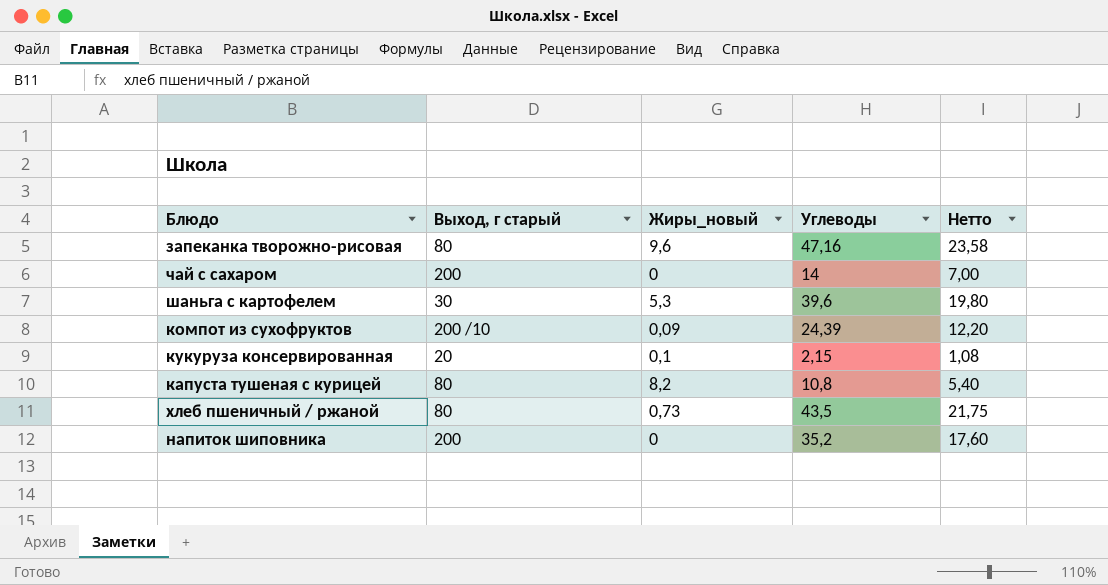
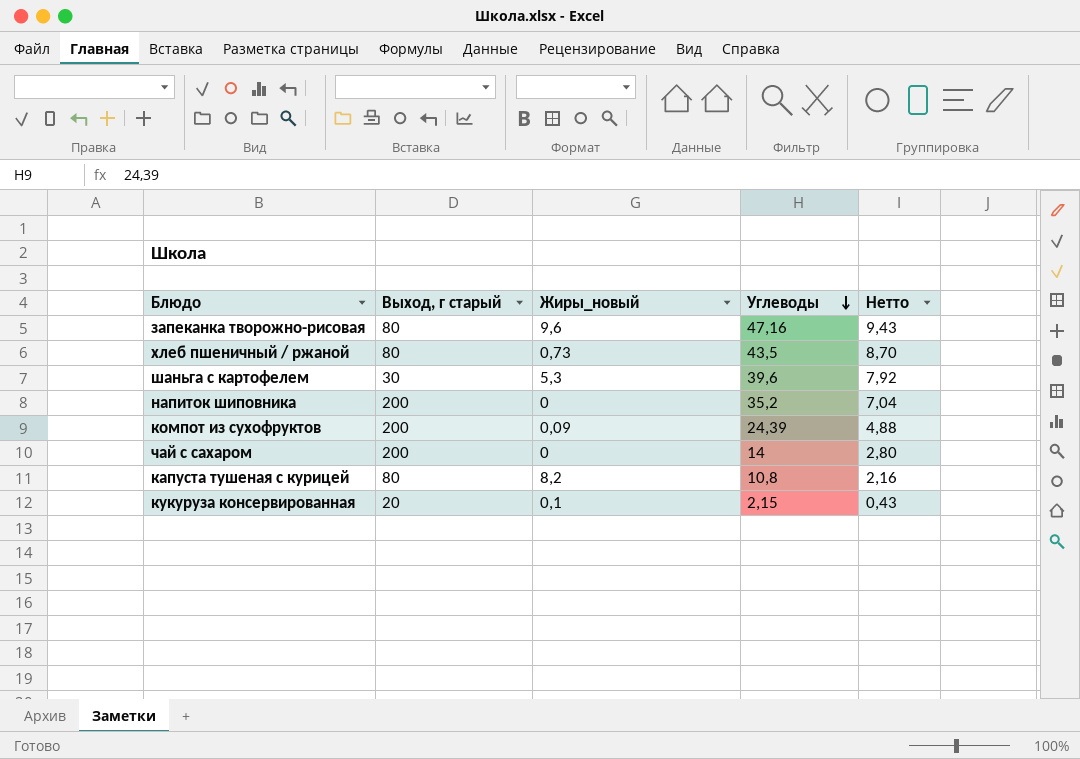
row order: none -> Углеводы descending
column Нетто | formula: [Углеводы] * 0,5 -> [Углеводы] * 0,2
компот из сухофруктов | Выход, г старый: 200 /10 -> 200

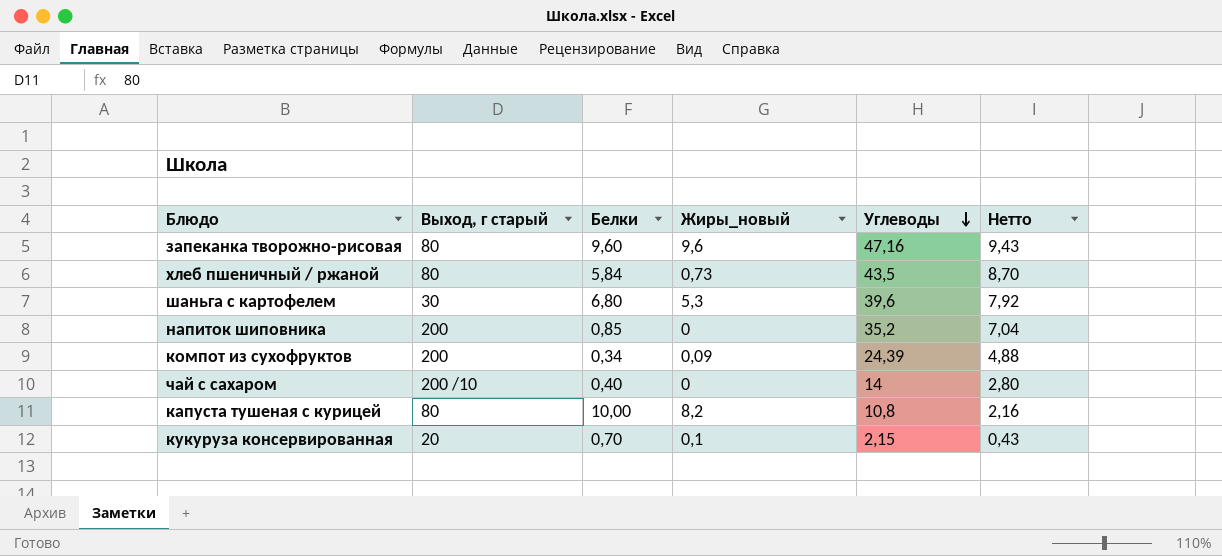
column Белки | position: none -> 3
чай с сахаром | Выход, г старый: 200 -> 200 /10

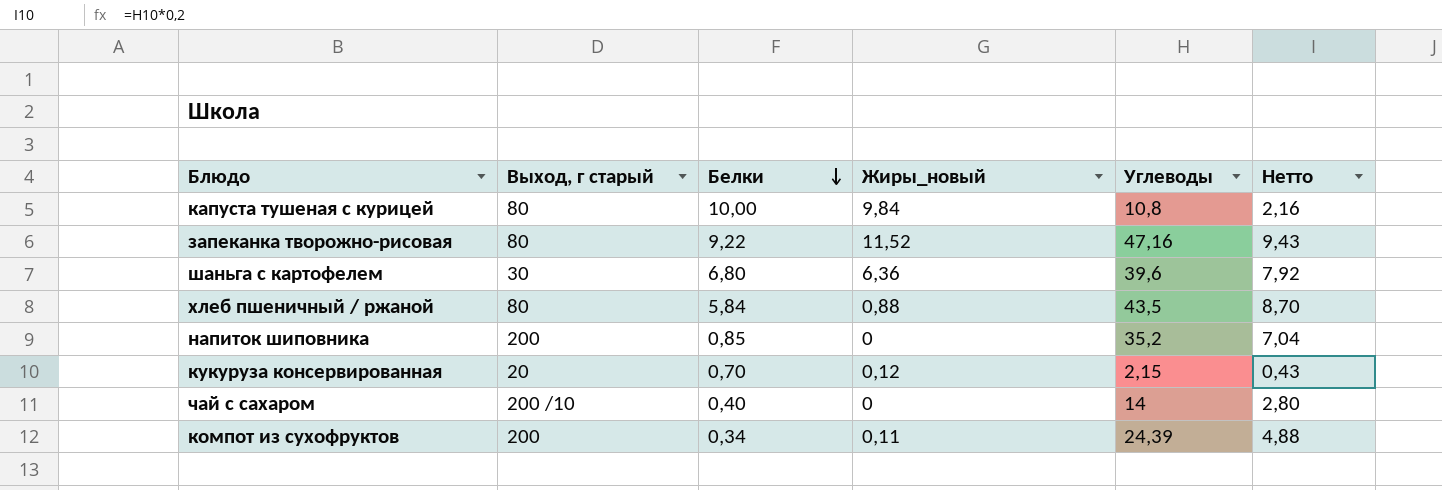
row order: Углеводы descending -> Белки descending
капуста тушеная с курицей | Жиры_новый: 8,2 -> 9,84
запеканка творожно-рисовая | Белки: 9,60 -> 9,22
запеканка творожно-рисовая | Жиры_новый: 9,6 -> 11,52
шаньга с картофелем | Жиры_новый: 5,3 -> 6,36
хлеб пшеничный / ржаной | Жиры_новый: 0,73 -> 0,88
кукуруза консервированная | Жиры_новый: 0,1 -> 0,12
компот из сухофруктов | Жиры_новый: 0,09 -> 0,11

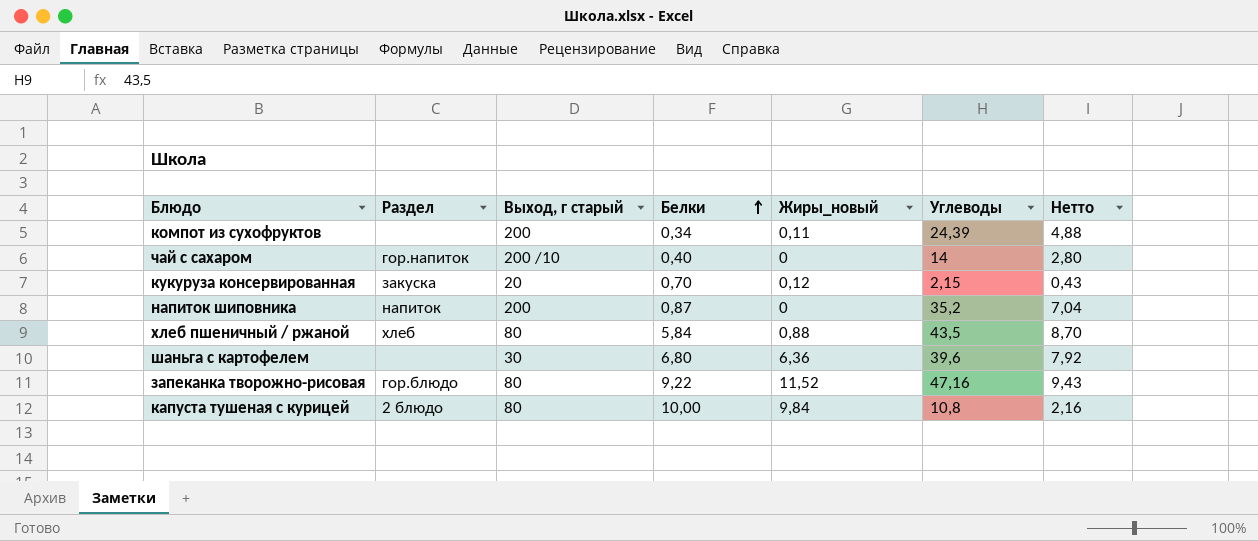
row order: Белки descending -> Белки ascending
column Раздел | position: none -> 2
напиток шиповника | Белки: 0,85 -> 0,87

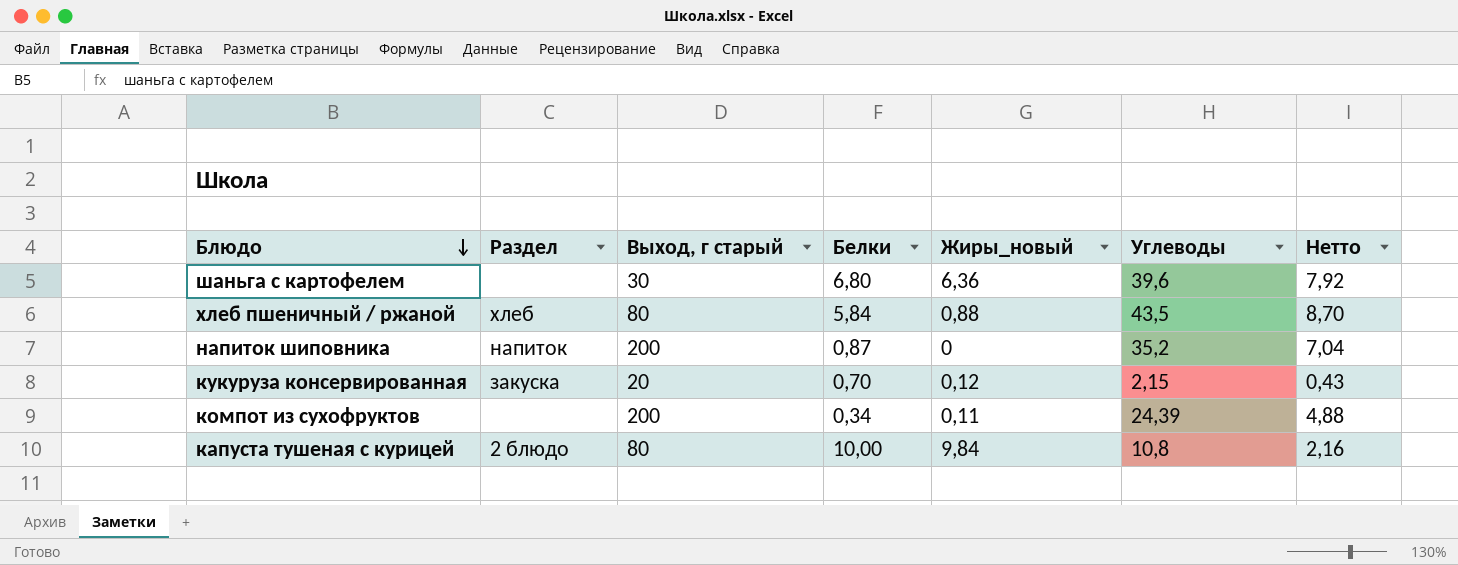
row order: Белки ascending -> Блюдо descending
row чай с сахаром: гор.напиток | 200 /10 | 0,40 | 0 | 14 | 2,80 -> none
row запеканка творожно-рисовая: гор.блюдо | 80 | 9,22 | 11,52 | 47,16 | 9,43 -> none

